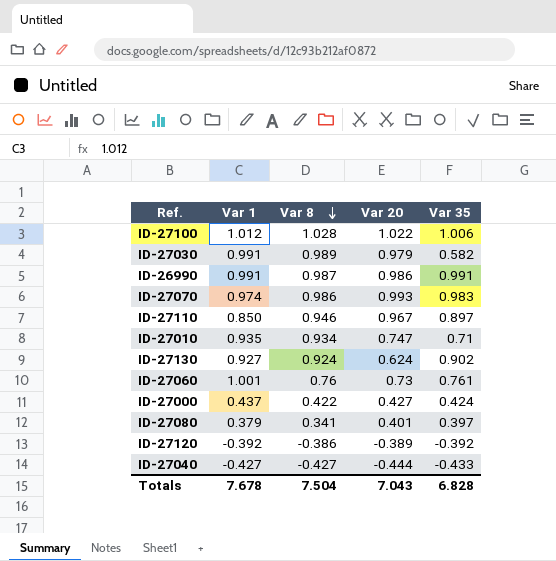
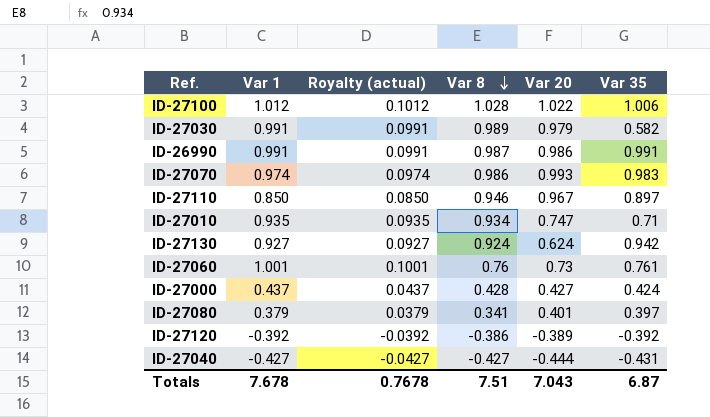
column Royalty (actual) | formula: none -> [Var 1] * 0.1
ID-27130 | Var 35: 0.902 -> 0.942
ID-27000 | Var 8: 0.422 -> 0.428
ID-27040 | Var 35: -0.433 -> -0.431
Totals | Var 8: 7.504 -> 7.51
Totals | Var 35: 6.828 -> 6.87

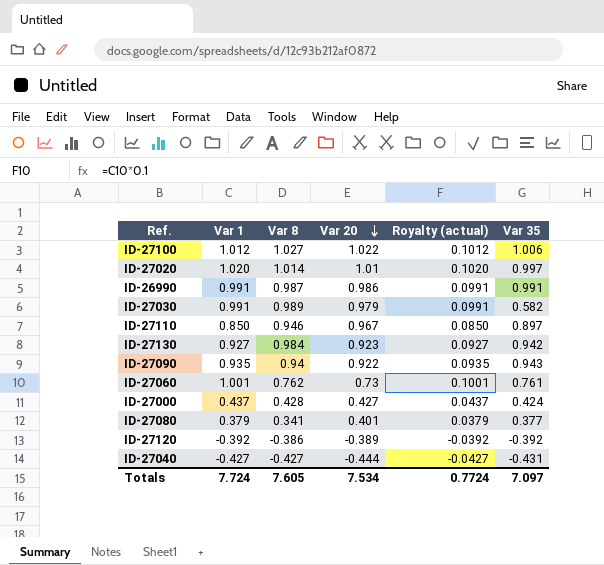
row order: Var 8 descending -> Var 20 descending
column Royalty (actual) | position: 3 -> 5
row ID-27070: 0.974 | 0.0974 | 0.986 | 0.993 | 0.983 -> none
row ID-27010: 0.935 | 0.0935 | 0.934 | 0.747 | 0.71 -> none
ID-27100 | Var 8: 1.028 -> 1.027
row ID-27020: none -> 1.020 | 1.014 | 1.01 | 0.1020 | 0.997
ID-27130 | Var 8: 0.924 -> 0.984
ID-27130 | Var 20: 0.624 -> 0.923
row ID-27090: none -> 0.935 | 0.94 | 0.922 | 0.0935 | 0.943
ID-27060 | Var 8: 0.76 -> 0.762
ID-27080 | Var 35: 0.397 -> 0.377
Totals | Var 1: 7.678 -> 7.724
Totals | Var 8: 7.51 -> 7.605
Totals | Var 20: 7.043 -> 7.534
Totals | Royalty (actual): 0.7678 -> 0.7724
Totals | Var 35: 6.87 -> 7.097

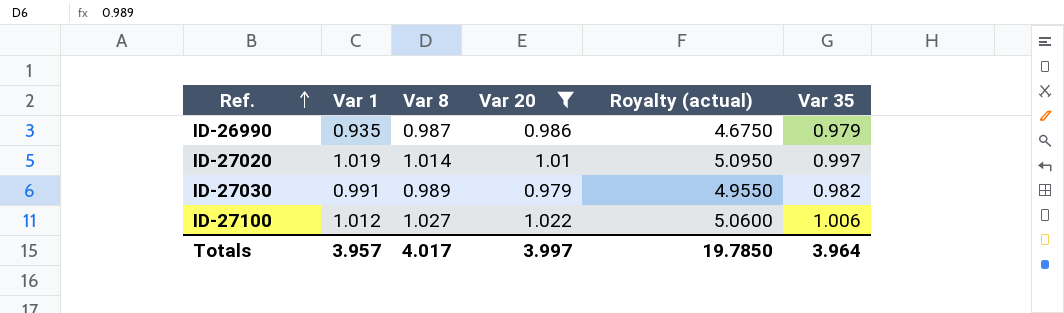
filter: none -> Var 20 >= 0.979
row order: Var 20 descending -> Ref. ascending
column Royalty (actual) | formula: [Var 1] * 0.1 -> [Var 1] * 5
ID-26990 | Var 1: 0.991 -> 0.935
ID-26990 | Var 35: 0.991 -> 0.979
ID-27020 | Var 1: 1.020 -> 1.019
ID-27030 | Var 35: 0.582 -> 0.982
Totals | Var 1: 7.724 -> 3.957
Totals | Var 8: 7.605 -> 4.017
Totals | Var 20: 7.534 -> 3.997
Totals | Royalty (actual): 0.7724 -> 19.7850
Totals | Var 35: 7.097 -> 3.964

